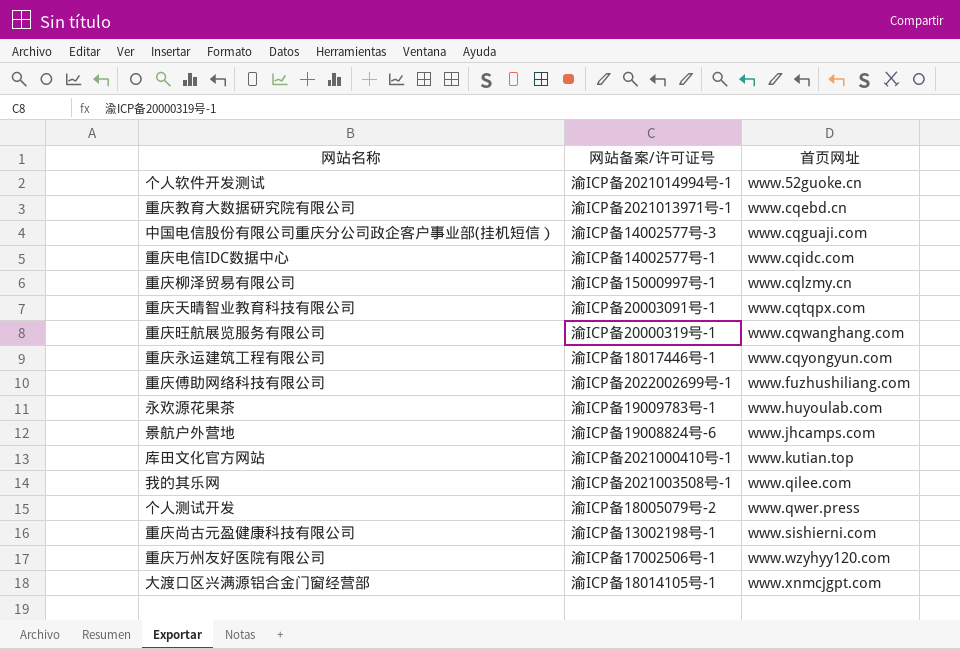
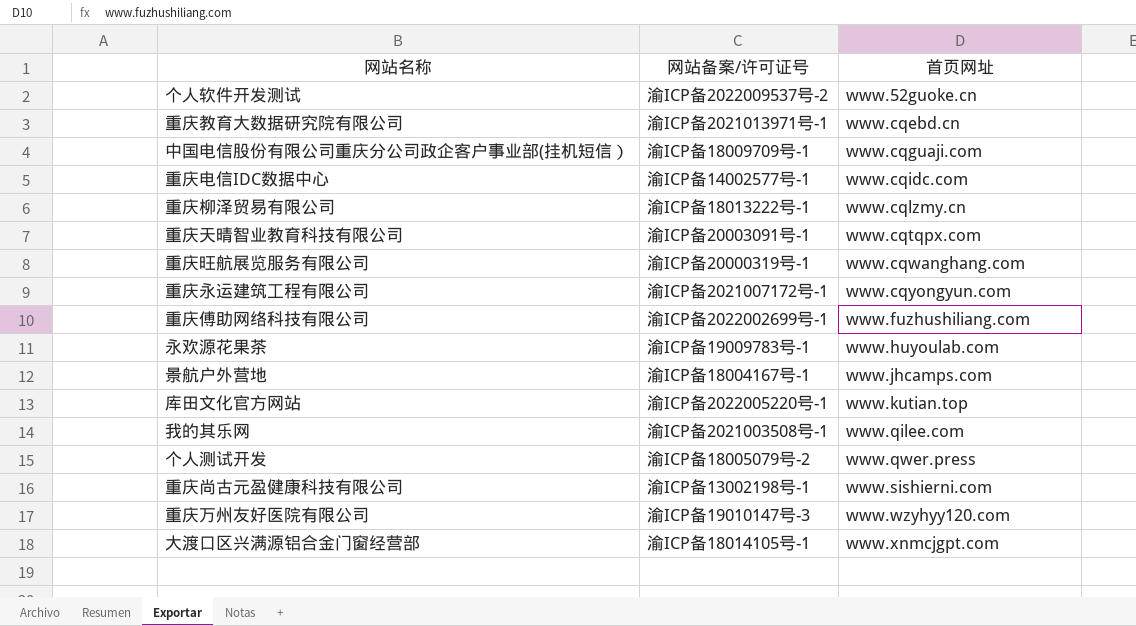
个人软件开发测试 | 网站备案/许可证号: 渝ICP备2021014994号-1 -> 渝ICP备2022009537号-2
中国电信股份有限公司重庆分公司政企客户事业部(挂机短信） | 网站备案/许可证号: 渝ICP备14002577号-3 -> 渝ICP备18009709号-1
重庆柳泽贸易有限公司 | 网站备案/许可证号: 渝ICP备15000997号-1 -> 渝ICP备18013222号-1
重庆永运建筑工程有限公司 | 网站备案/许可证号: 渝ICP备18017446号-1 -> 渝ICP备2021007172号-1
景航户外营地 | 网站备案/许可证号: 渝ICP备19008824号-6 -> 渝ICP备18004167号-1
库田文化官方网站 | 网站备案/许可证号: 渝ICP备2021000410号-1 -> 渝ICP备2022005220号-1
重庆万州友好医院有限公司 | 网站备案/许可证号: 渝ICP备17002506号-1 -> 渝ICP备19010147号-3

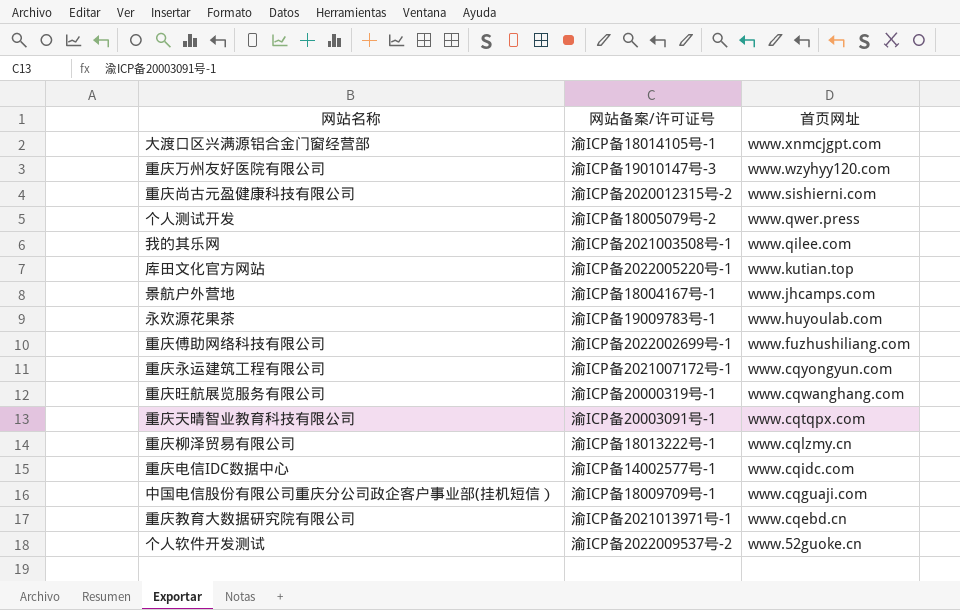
row order: 首页网址 ascending -> 首页网址 descending
重庆尚古元盈健康科技有限公司 | 网站备案/许可证号: 渝ICP备13002198号-1 -> 渝ICP备2020012315号-2

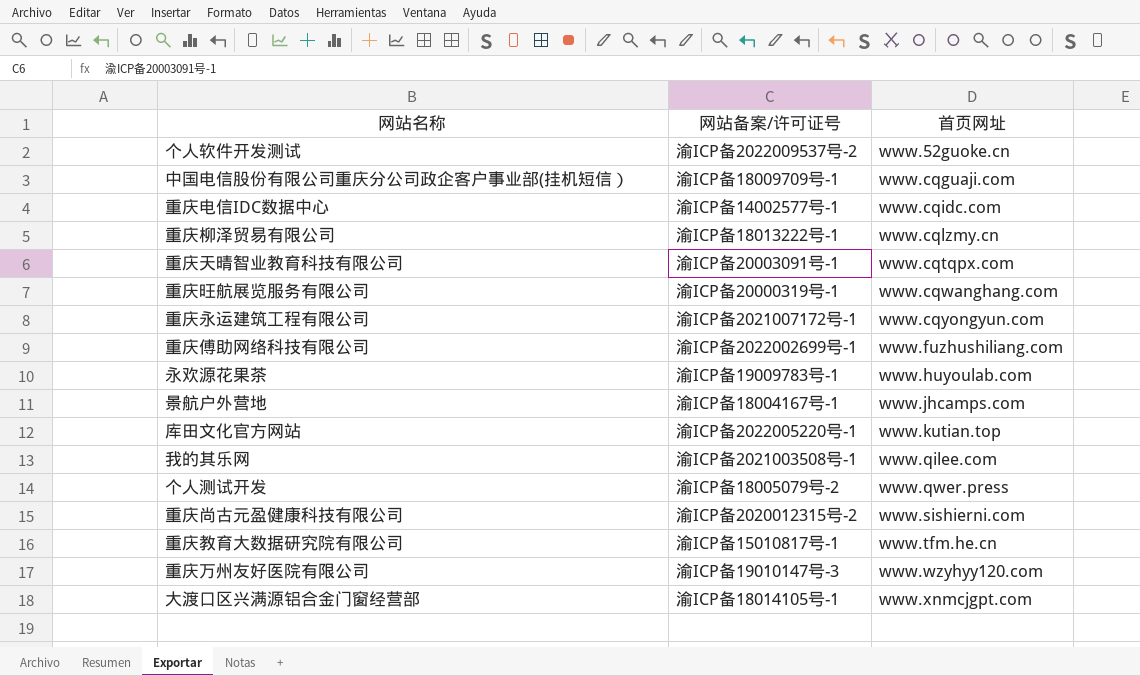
row order: 首页网址 descending -> 首页网址 ascending
重庆教育大数据研究院有限公司 | 网站备案/许可证号: 渝ICP备2021013971号-1 -> 渝ICP备15010817号-1
重庆教育大数据研究院有限公司 | 首页网址: www.cqebd.cn -> www.tfm.he.cn

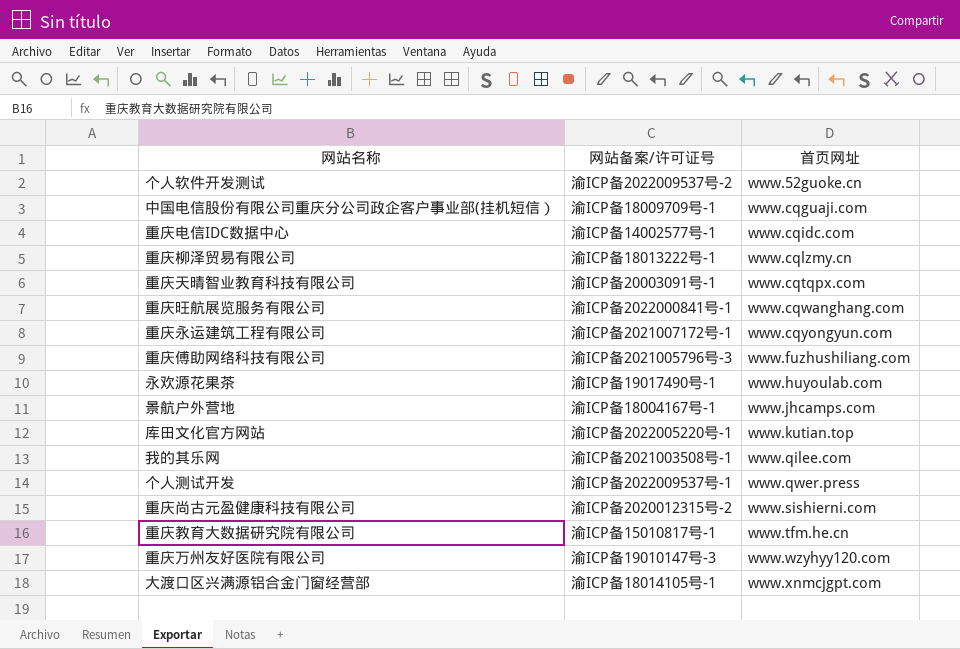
重庆旺航展览服务有限公司 | 网站备案/许可证号: 渝ICP备20000319号-1 -> 渝ICP备2022000841号-1
重庆傅助网络科技有限公司 | 网站备案/许可证号: 渝ICP备2022002699号-1 -> 渝ICP备2021005796号-3
永欢源花果茶 | 网站备案/许可证号: 渝ICP备19009783号-1 -> 渝ICP备19017490号-1
个人测试开发 | 网站备案/许可证号: 渝ICP备18005079号-2 -> 渝ICP备2022009537号-1

